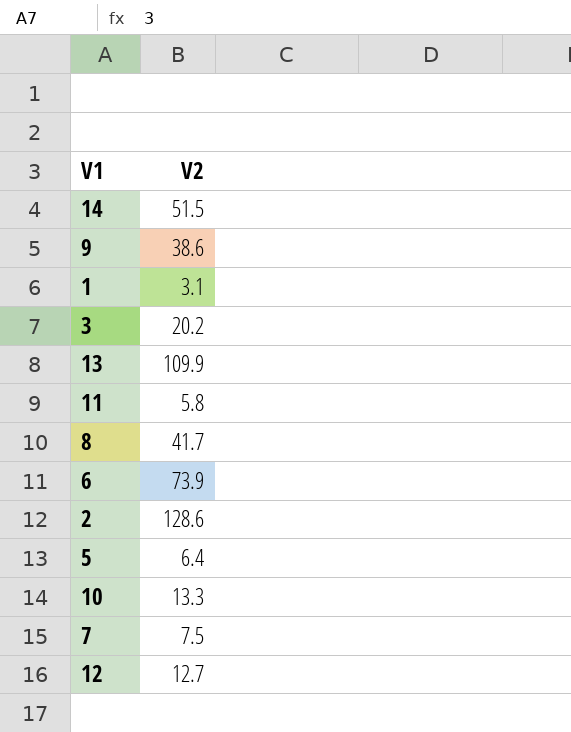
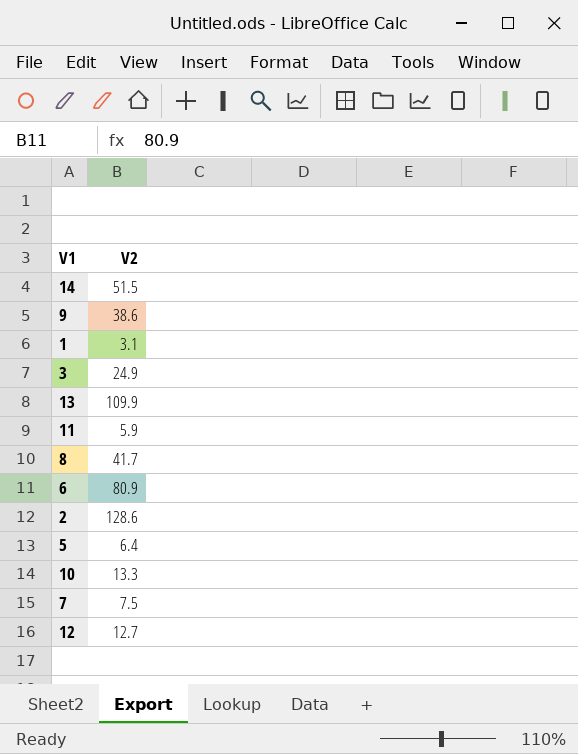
3 | V2: 20.2 -> 24.9
11 | V2: 5.8 -> 5.9
6 | V2: 73.9 -> 80.9

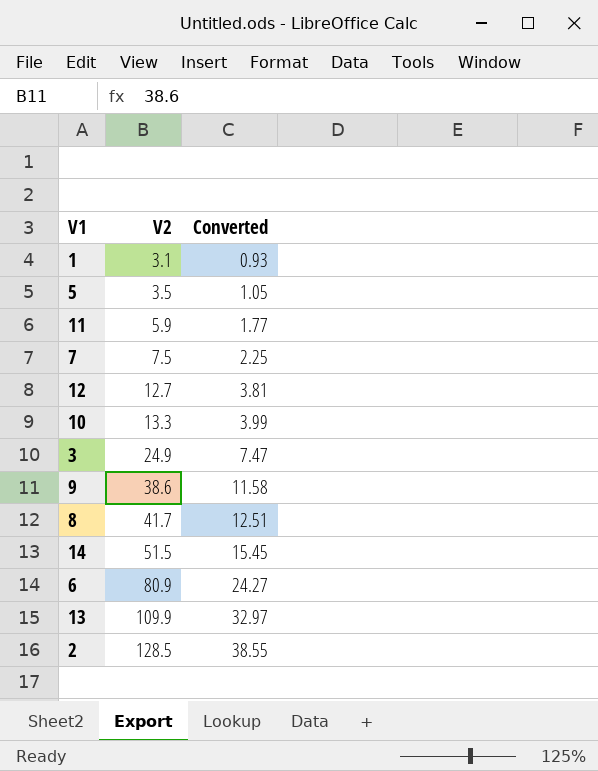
row order: none -> V2 ascending
column Converted | formula: none -> [V2] * 0.3
5 | V2: 6.4 -> 3.5
2 | V2: 128.6 -> 128.5

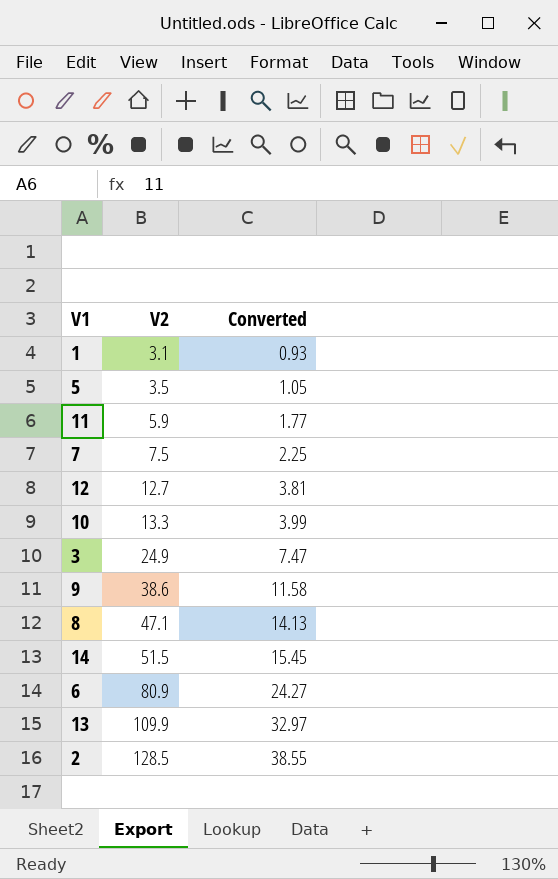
8 | V2: 41.7 -> 47.1
8 | Converted: 12.51 -> 14.13

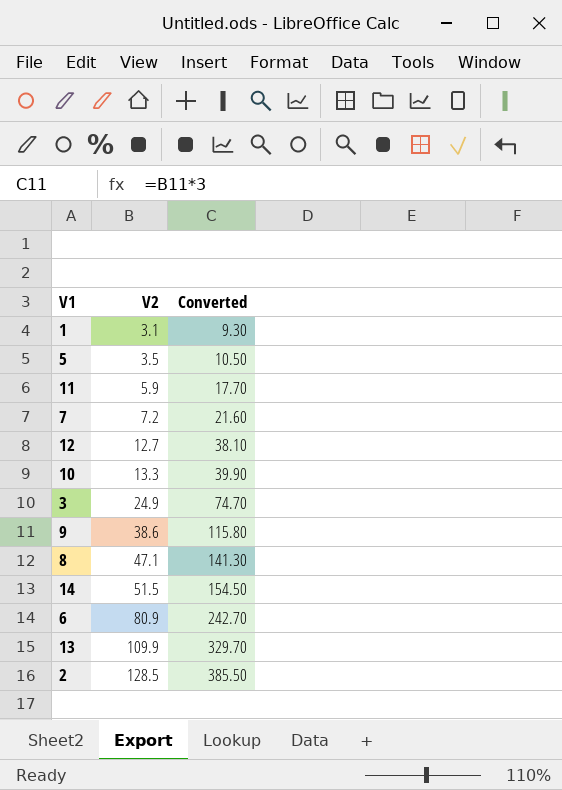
column Converted | formula: [V2] * 0.3 -> [V2] * 3
7 | V2: 7.5 -> 7.2

